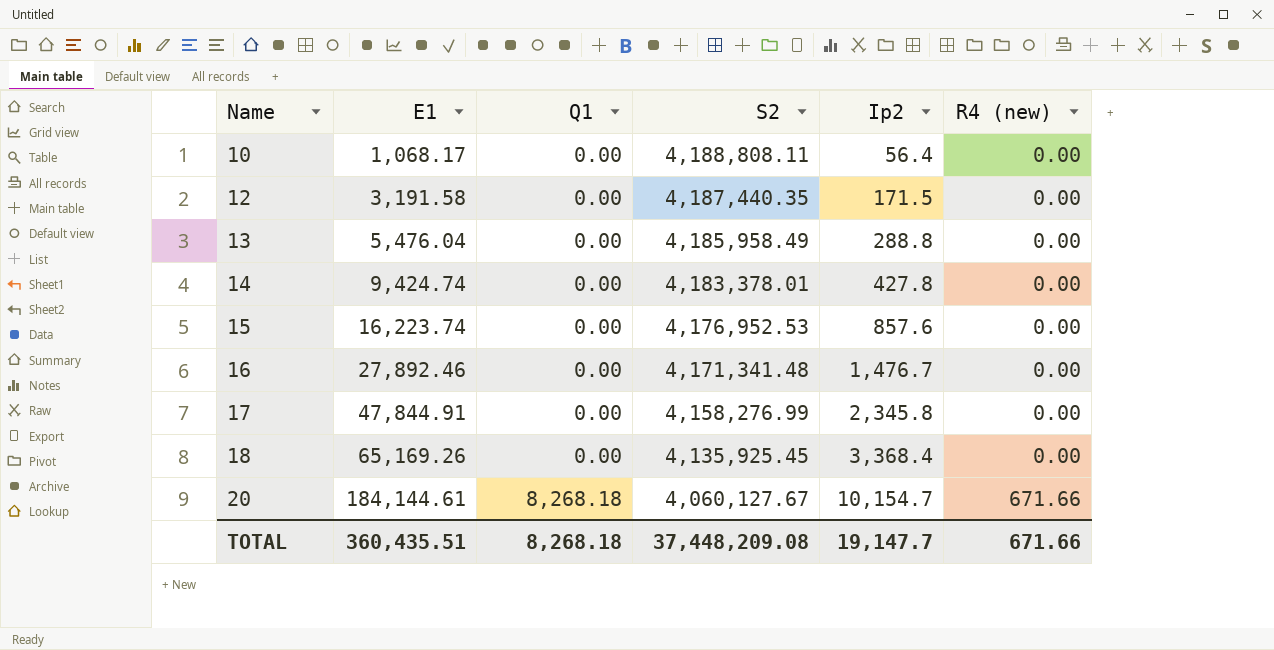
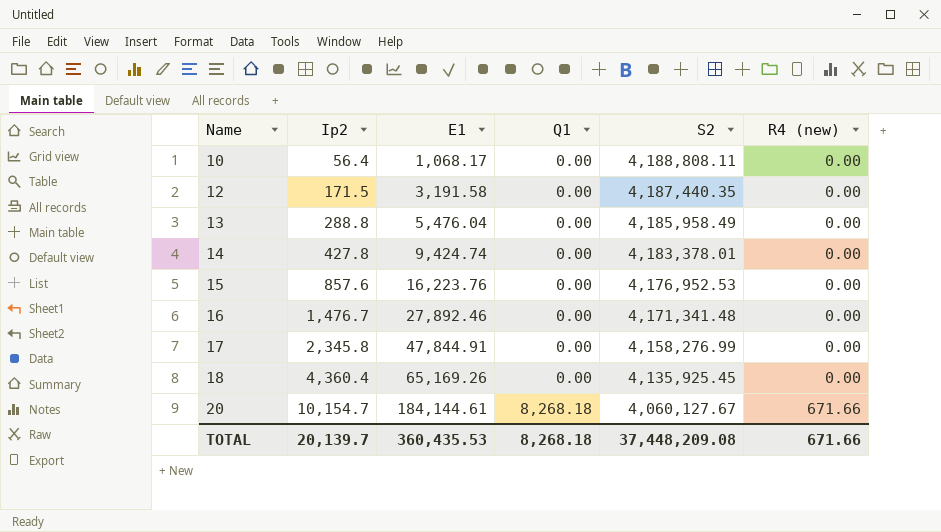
column Ip2 | position: 5 -> 2
15 | E1: 16,223.74 -> 16,223.76
18 | Ip2: 3,368.4 -> 4,360.4
TOTAL | Ip2: 19,147.7 -> 20,139.7
TOTAL | E1: 360,435.51 -> 360,435.53

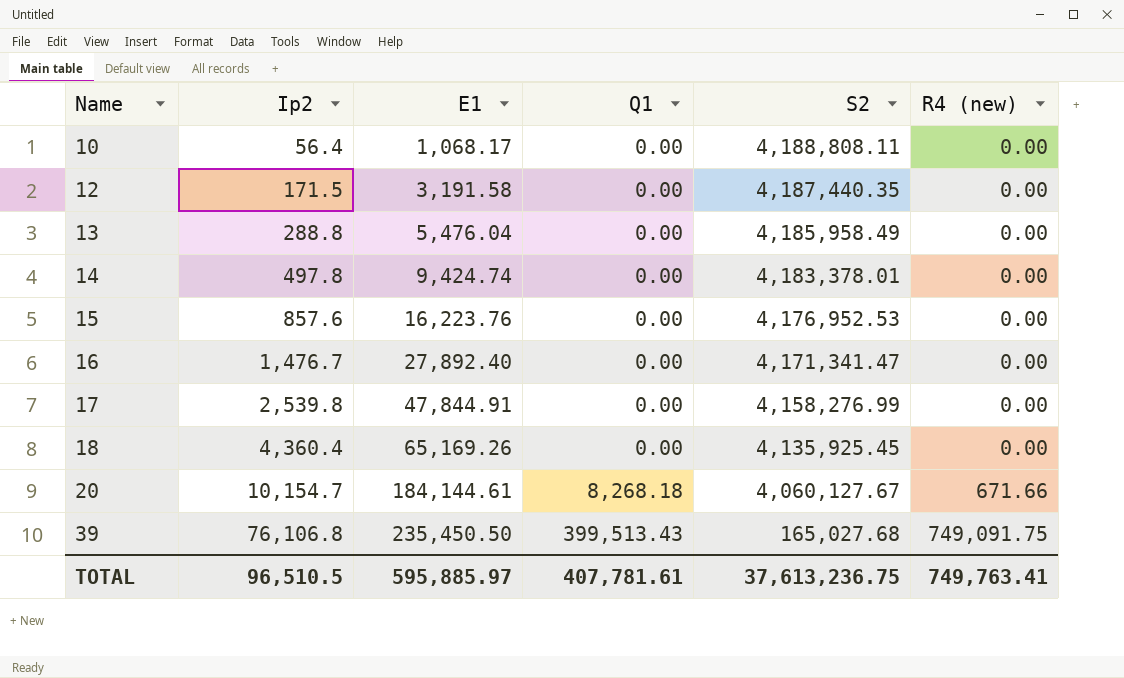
14 | Ip2: 427.8 -> 497.8
16 | E1: 27,892.46 -> 27,892.40
16 | S2: 4,171,341.48 -> 4,171,341.47
17 | Ip2: 2,345.8 -> 2,539.8
row 39: none -> 76,106.8 | 235,450.50 | 399,513.43 | 165,027.68 | 749,091.75
TOTAL | Ip2: 20,139.7 -> 96,510.5
TOTAL | E1: 360,435.53 -> 595,885.97
TOTAL | Q1: 8,268.18 -> 407,781.61
TOTAL | S2: 37,448,209.08 -> 37,613,236.75
TOTAL | R4 (new): 671.66 -> 749,763.41

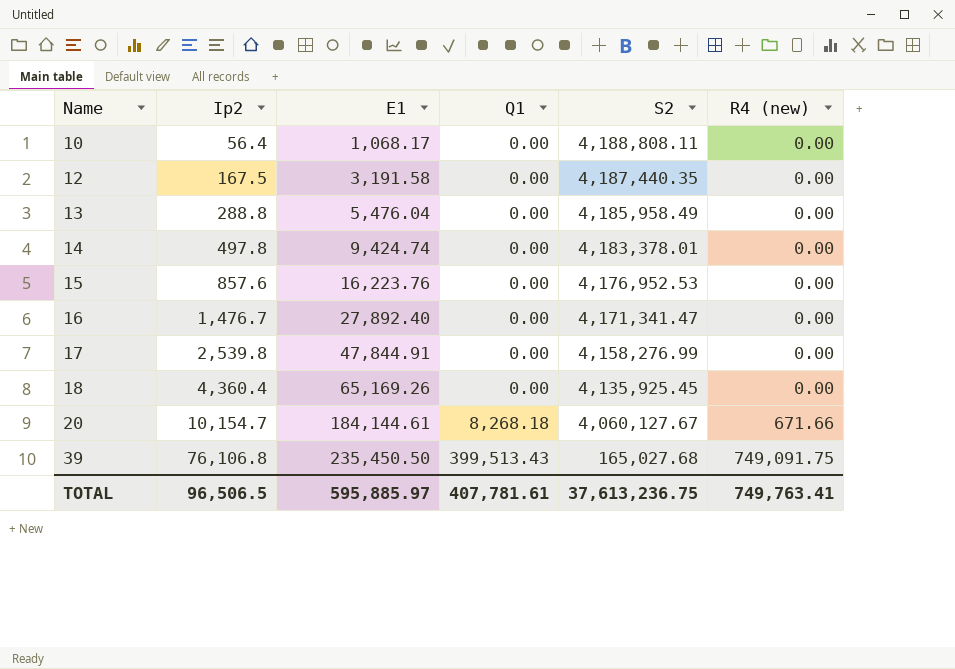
12 | Ip2: 171.5 -> 167.5
TOTAL | Ip2: 96,510.5 -> 96,506.5

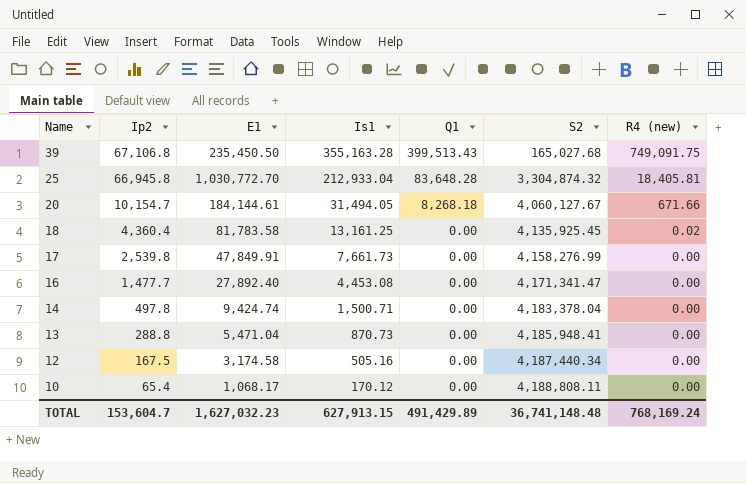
row order: Name ascending -> Name descending
column Is1 | position: none -> 4
row 15: 857.6 | 16,223.76 | 0.00 | 4,176,952.53 | 0.00 -> none
39 | Ip2: 76,106.8 -> 67,106.8
row 25: none -> 66,945.8 | 1,030,772.70 | 212,933.04 | 83,648.28 | 3,304,874.32 | 18,405.81
18 | E1: 65,169.26 -> 81,783.58
18 | R4 (new): 0.00 -> 0.02
17 | E1: 47,844.91 -> 47,849.91
16 | Ip2: 1,476.7 -> 1,477.7
14 | S2: 4,183,378.01 -> 4,183,378.04
13 | E1: 5,476.04 -> 5,471.04
13 | S2: 4,185,958.49 -> 4,185,948.41
12 | E1: 3,191.58 -> 3,174.58
12 | S2: 4,187,440.35 -> 4,187,440.34
10 | Ip2: 56.4 -> 65.4
TOTAL | Ip2: 96,506.5 -> 153,604.7
TOTAL | E1: 595,885.97 -> 1,627,032.23
TOTAL | Q1: 407,781.61 -> 491,429.89
TOTAL | S2: 37,613,236.75 -> 36,741,148.48
TOTAL | R4 (new): 749,763.41 -> 768,169.24

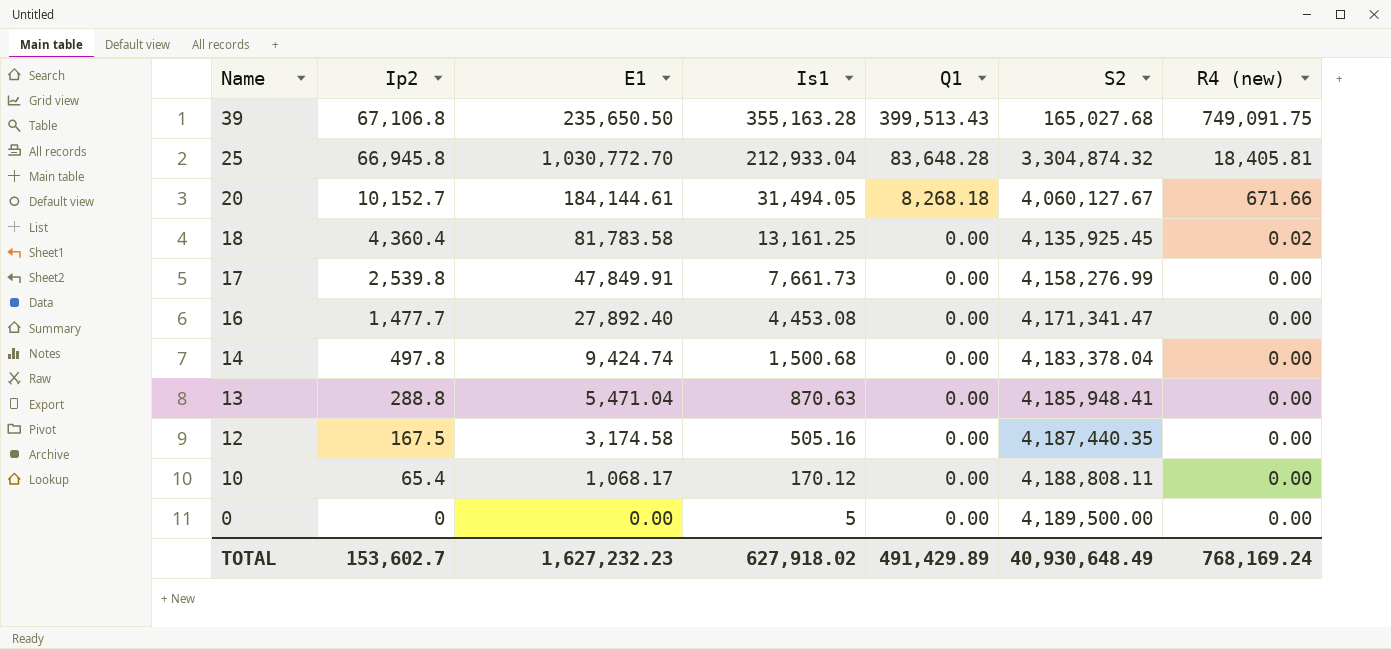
39 | E1: 235,450.50 -> 235,650.50
20 | Ip2: 10,154.7 -> 10,152.7
14 | Is1: 1,500.71 -> 1,500.68
13 | Is1: 870.73 -> 870.63
12 | S2: 4,187,440.34 -> 4,187,440.35
row 0: none -> 0 | 0.00 | 5 | 0.00 | 4,189,500.00 | 0.00
TOTAL | Ip2: 153,604.7 -> 153,602.7
TOTAL | E1: 1,627,032.23 -> 1,627,232.23
TOTAL | Is1: 627,913.15 -> 627,918.02
TOTAL | S2: 36,741,148.48 -> 40,930,648.49

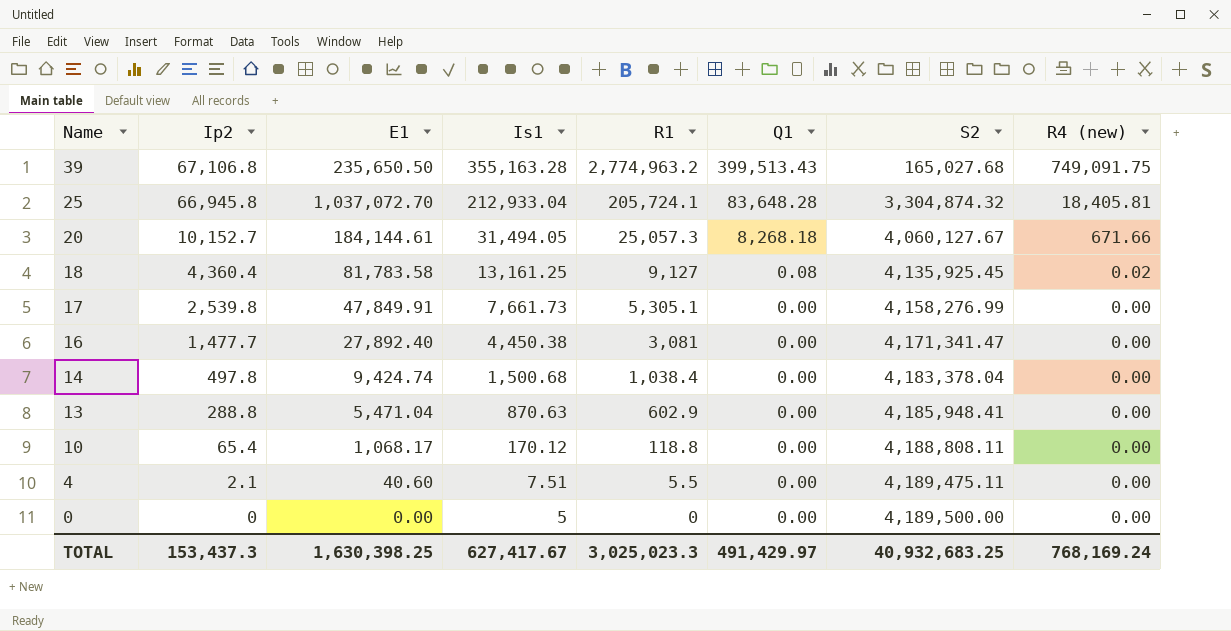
column R1 | position: none -> 5
row 12: 167.5 | 3,174.58 | 505.16 | 0.00 | 4,187,440.35 | 0.00 -> none
25 | E1: 1,030,772.70 -> 1,037,072.70
18 | Q1: 0.00 -> 0.08
16 | Is1: 4,453.08 -> 4,450.38
row 4: none -> 2.1 | 40.60 | 7.51 | 5.5 | 0.00 | 4,189,475.11 | 0.00
TOTAL | Ip2: 153,602.7 -> 153,437.3
TOTAL | E1: 1,627,232.23 -> 1,630,398.25
TOTAL | Is1: 627,918.02 -> 627,417.67
TOTAL | Q1: 491,429.89 -> 491,429.97
TOTAL | S2: 40,930,648.49 -> 40,932,683.25

